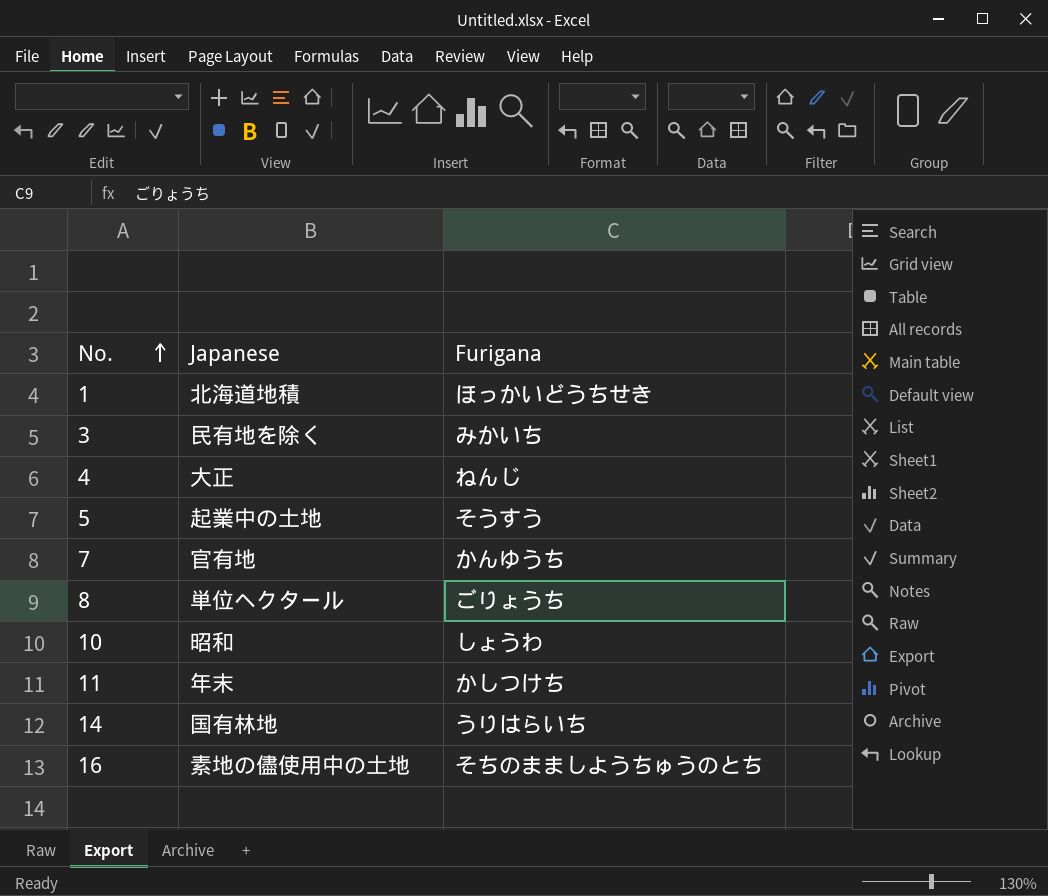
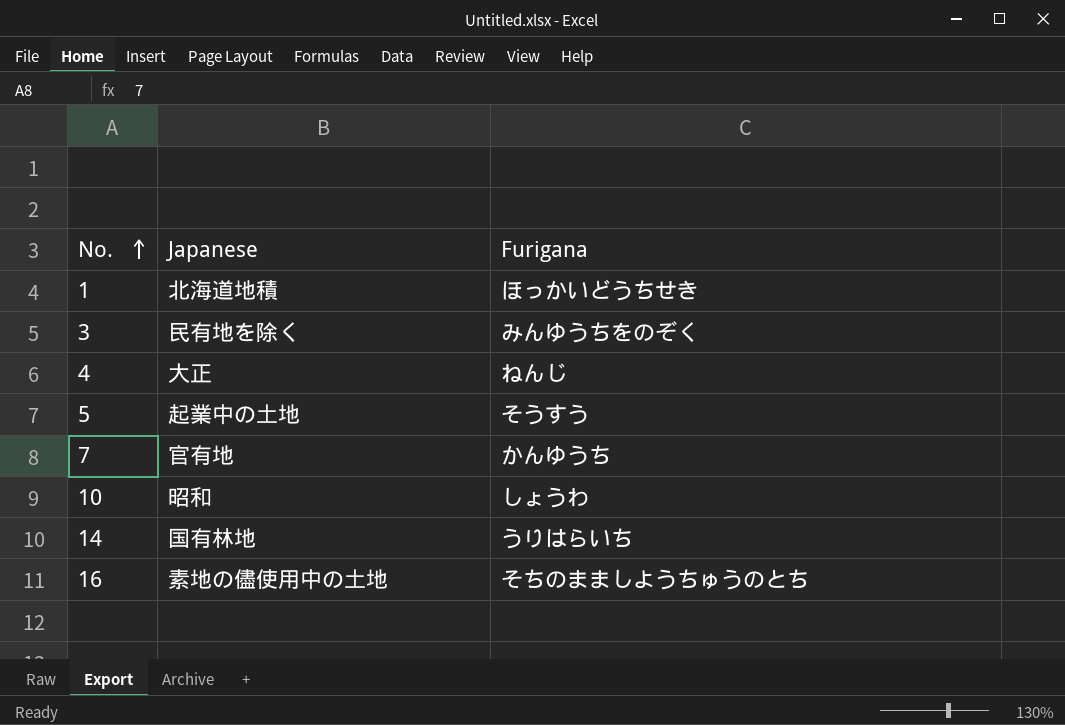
row 8: 単位ヘクタール | ごりょうち -> none
row 11: 年末 | かしつけち -> none
3 | Furigana: みかいち -> みんゆうちをのぞく

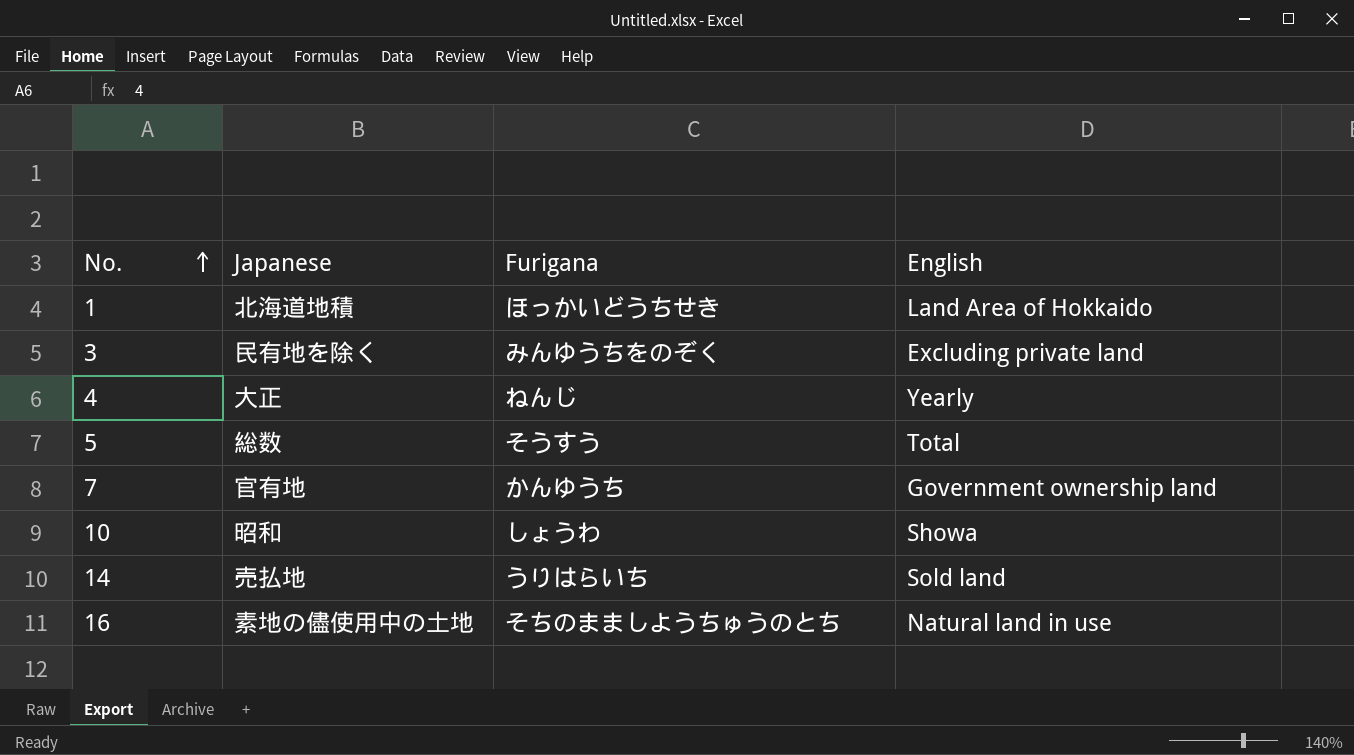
column English | position: none -> 4
5 | Japanese: 起業中の土地 -> 総数
14 | Japanese: 国有林地 -> 売払地

